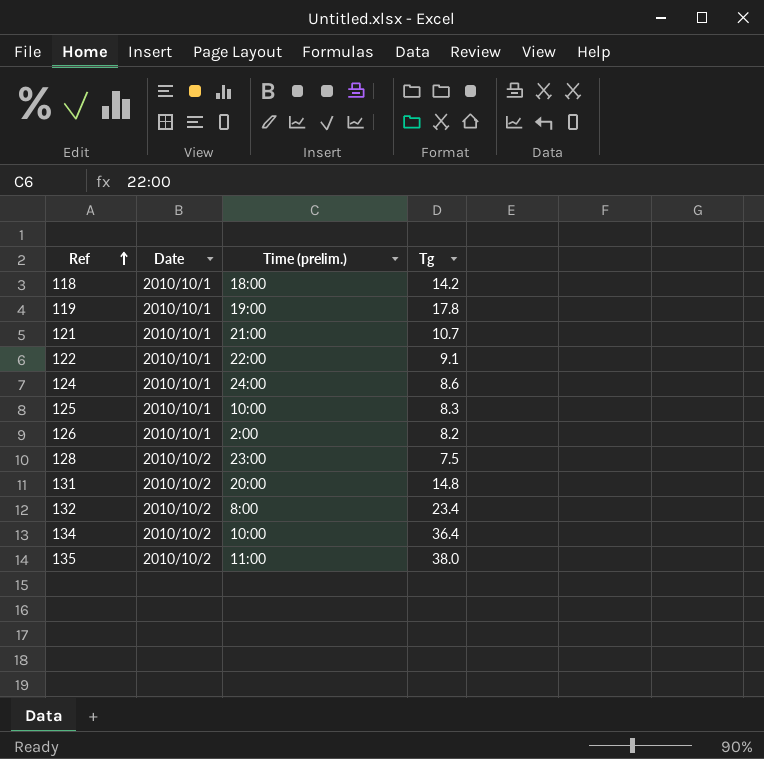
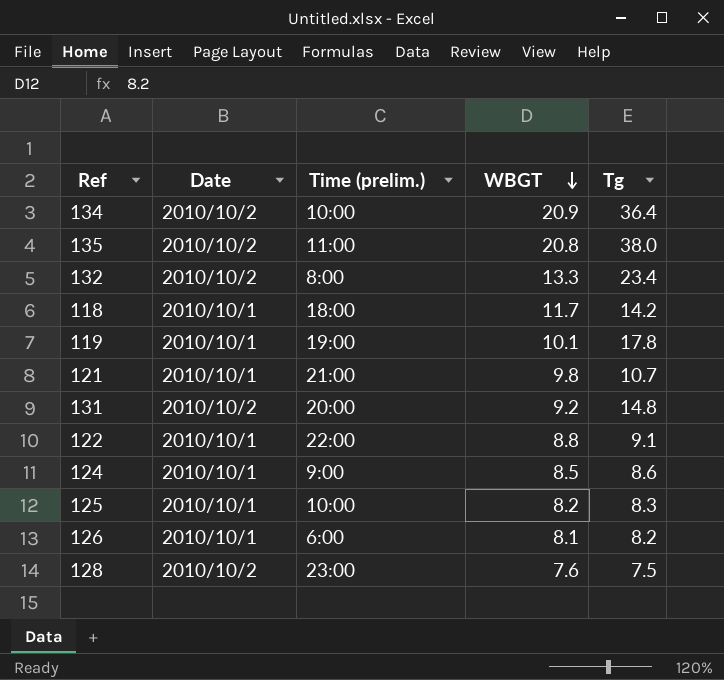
row order: Ref ascending -> WBGT descending
column WBGT | position: none -> 4
124 | Time (prelim.): 24:00 -> 9:00
126 | Time (prelim.): 2:00 -> 6:00

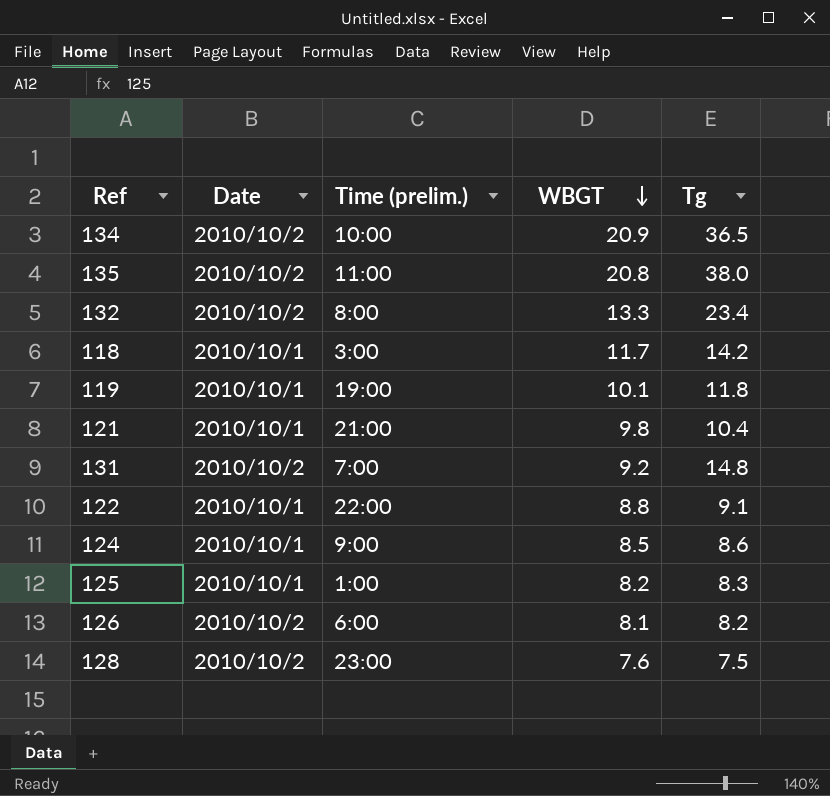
134 | Tg: 36.4 -> 36.5
118 | Time (prelim.): 18:00 -> 3:00
119 | Tg: 17.8 -> 11.8
121 | Tg: 10.7 -> 10.4
131 | Time (prelim.): 20:00 -> 7:00
125 | Time (prelim.): 10:00 -> 1:00
126 | Date: 2010/10/1 -> 2010/10/2

